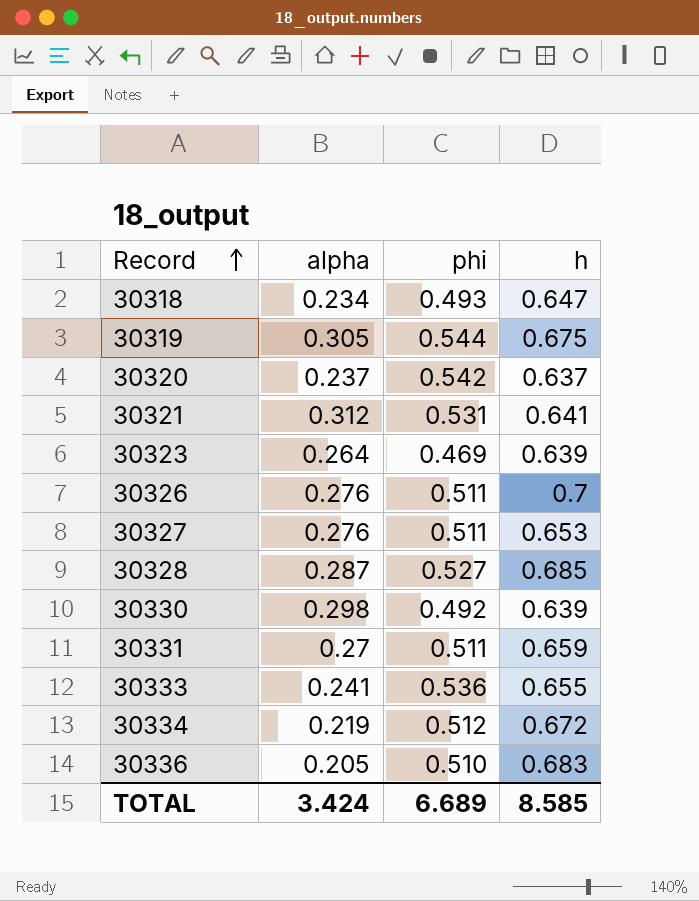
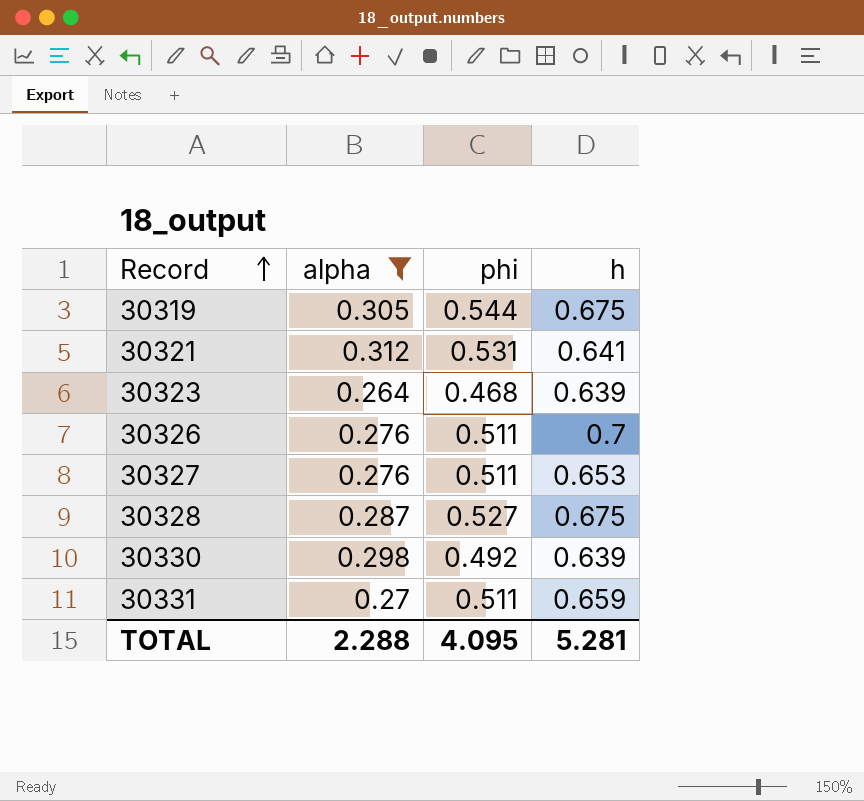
filter: none -> alpha >= 0.264
30323 | phi: 0.469 -> 0.468
30328 | h: 0.685 -> 0.675
TOTAL | alpha: 3.424 -> 2.288
TOTAL | phi: 6.689 -> 4.095
TOTAL | h: 8.585 -> 5.281

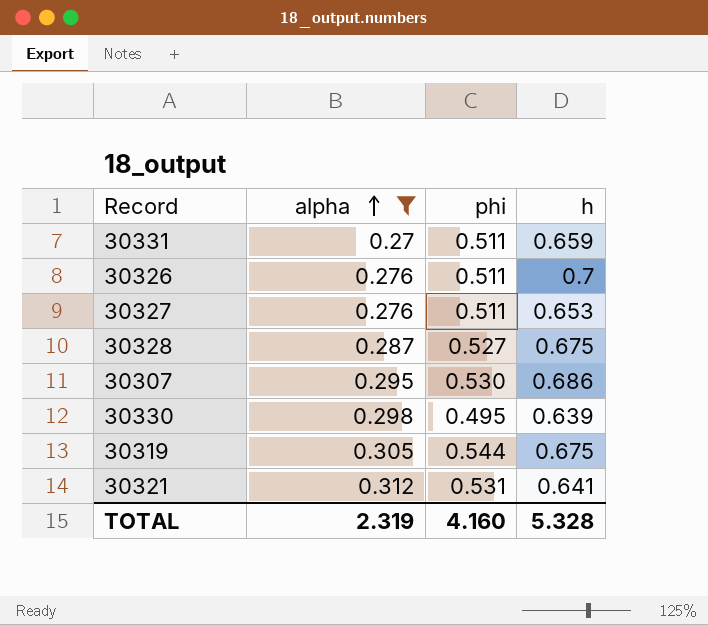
row order: Record ascending -> alpha ascending
row 30323: 0.264 | 0.468 | 0.639 -> none
row 30307: none -> 0.295 | 0.530 | 0.686
30330 | phi: 0.492 -> 0.495
TOTAL | alpha: 2.288 -> 2.319
TOTAL | phi: 4.095 -> 4.160
TOTAL | h: 5.281 -> 5.328

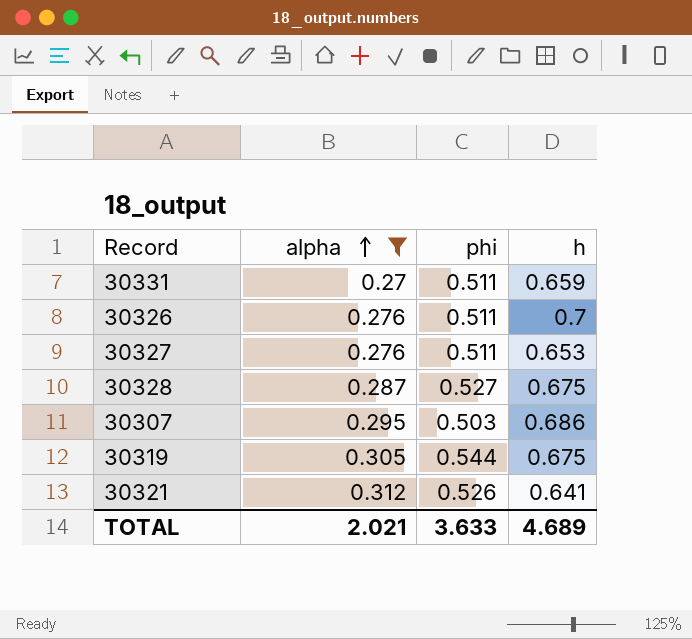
row 30330: 0.298 | 0.495 | 0.639 -> none
30307 | phi: 0.530 -> 0.503
30321 | phi: 0.531 -> 0.526
TOTAL | alpha: 2.319 -> 2.021
TOTAL | phi: 4.160 -> 3.633
TOTAL | h: 5.328 -> 4.689

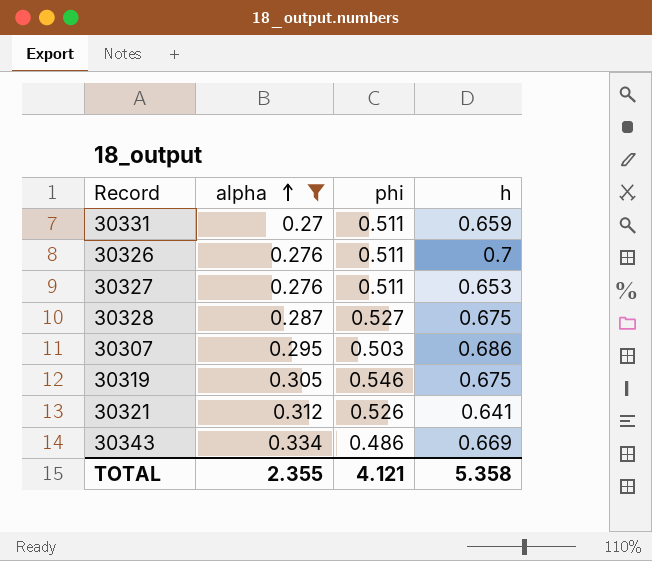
30319 | phi: 0.544 -> 0.546
row 30343: none -> 0.334 | 0.486 | 0.669
TOTAL | alpha: 2.021 -> 2.355
TOTAL | phi: 3.633 -> 4.121
TOTAL | h: 4.689 -> 5.358

